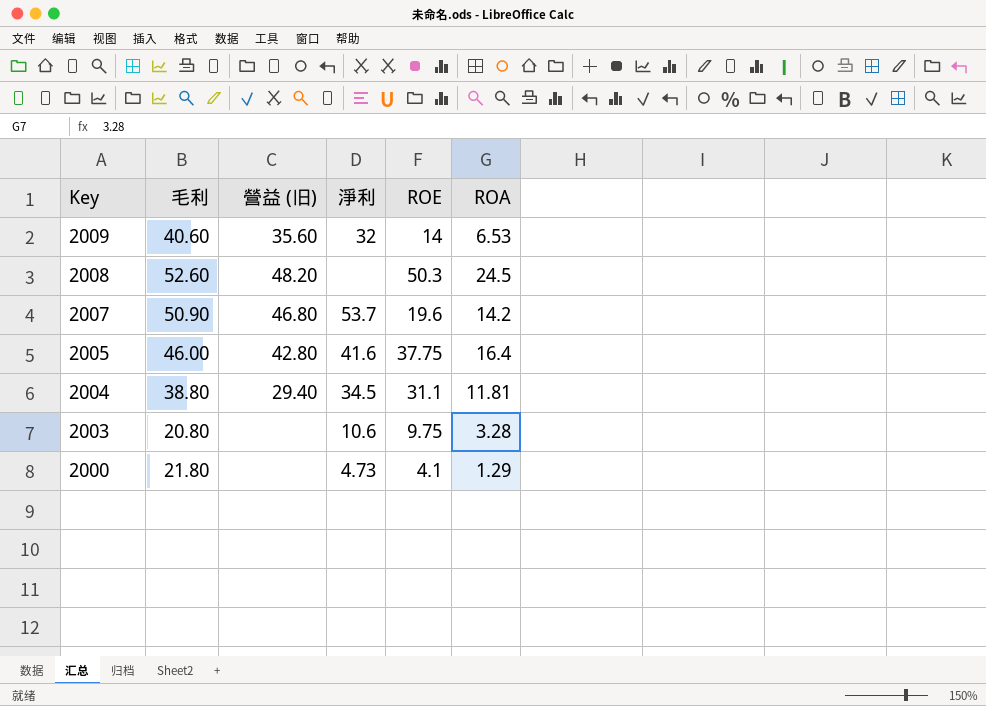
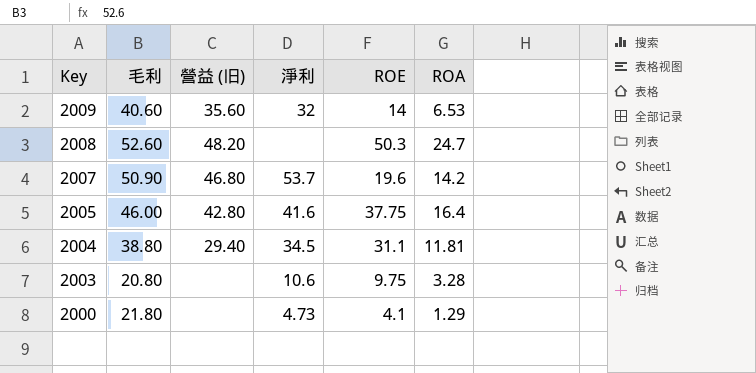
2008 | ROA: 24.5 -> 24.7

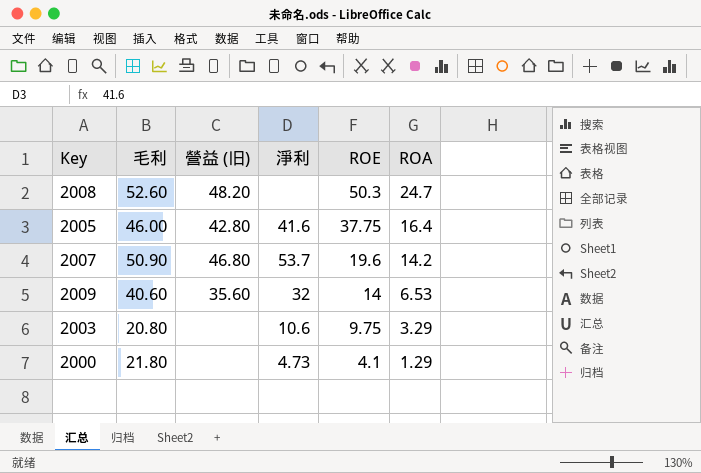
row order: Key descending -> ROE descending
row 2004: 38.80 | 29.40 | 34.5 | 31.1 | 11.81 -> none
2003 | ROA: 3.28 -> 3.29

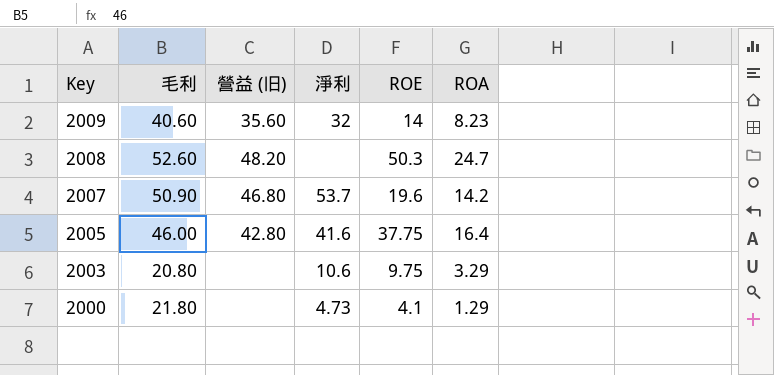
row order: ROE descending -> Key descending
2009 | ROA: 6.53 -> 8.23

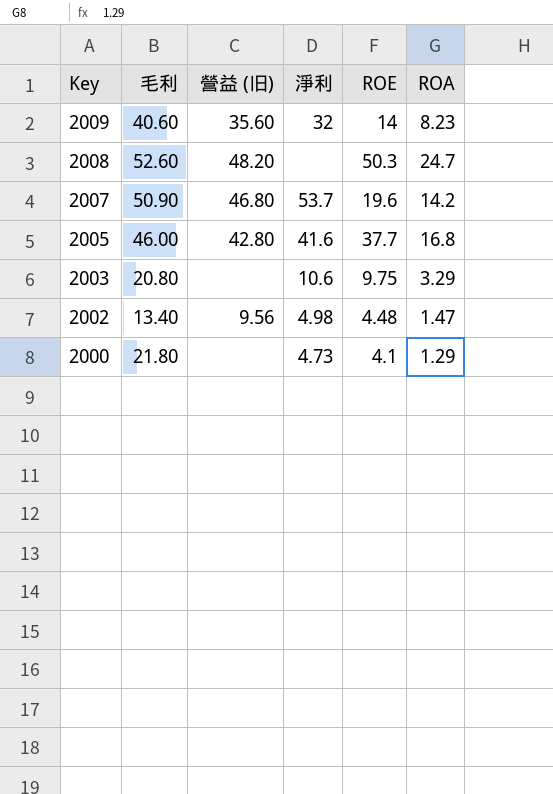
2005 | ROE: 37.75 -> 37.7
2005 | ROA: 16.4 -> 16.8
row 2002: none -> 13.40 | 9.56 | 4.98 | 4.48 | 1.47

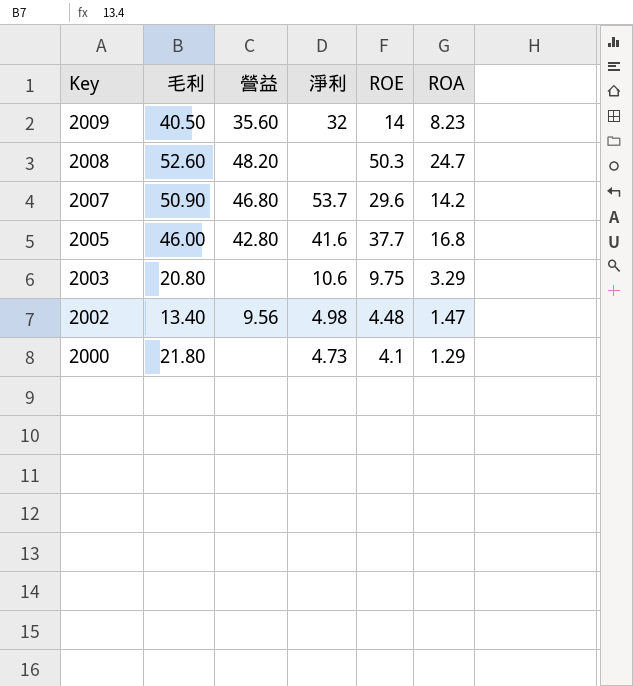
column name: 營益 (旧) -> 營益
2009 | 毛利: 40.60 -> 40.50
2007 | ROE: 19.6 -> 29.6

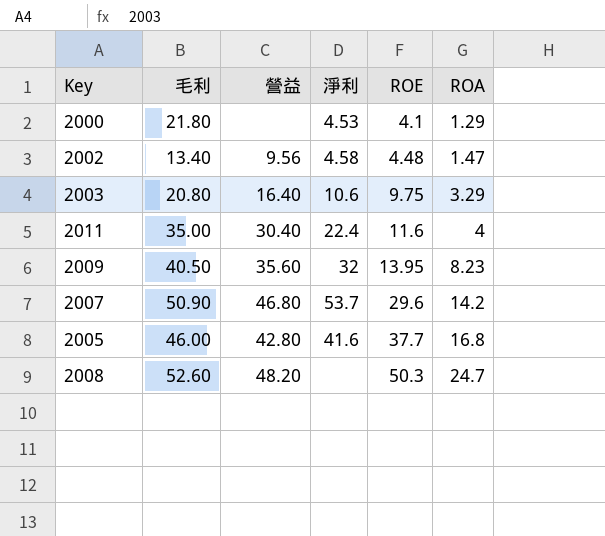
row order: Key descending -> ROE ascending
2000 | 淨利: 4.73 -> 4.53
2002 | 淨利: 4.98 -> 4.58
2003 | 營益: none -> 16.40
row 2011: none -> 35.00 | 30.40 | 22.4 | 11.6 | 4
2009 | ROE: 14 -> 13.95

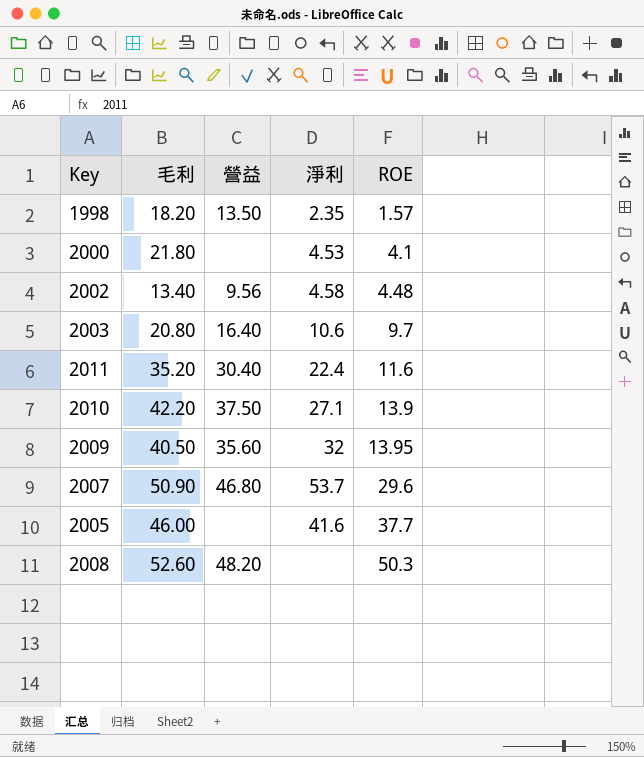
column ROA | position: 6 -> none
row 1998: none -> 18.20 | 13.50 | 2.35 | 1.57
2003 | ROE: 9.75 -> 9.7
2011 | 毛利: 35.00 -> 35.20
row 2010: none -> 42.20 | 37.50 | 27.1 | 13.9
2005 | 營益: 42.80 -> none

